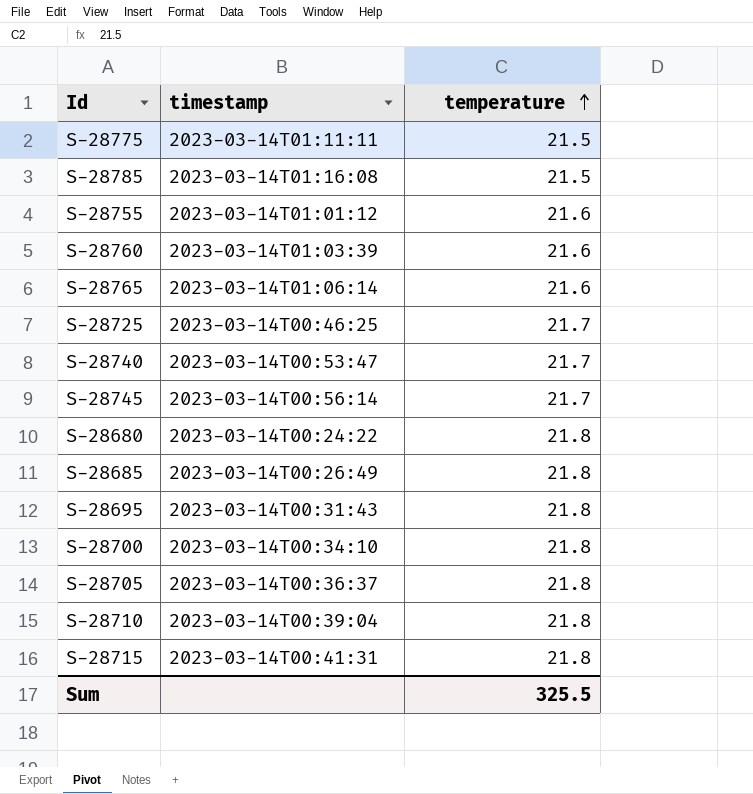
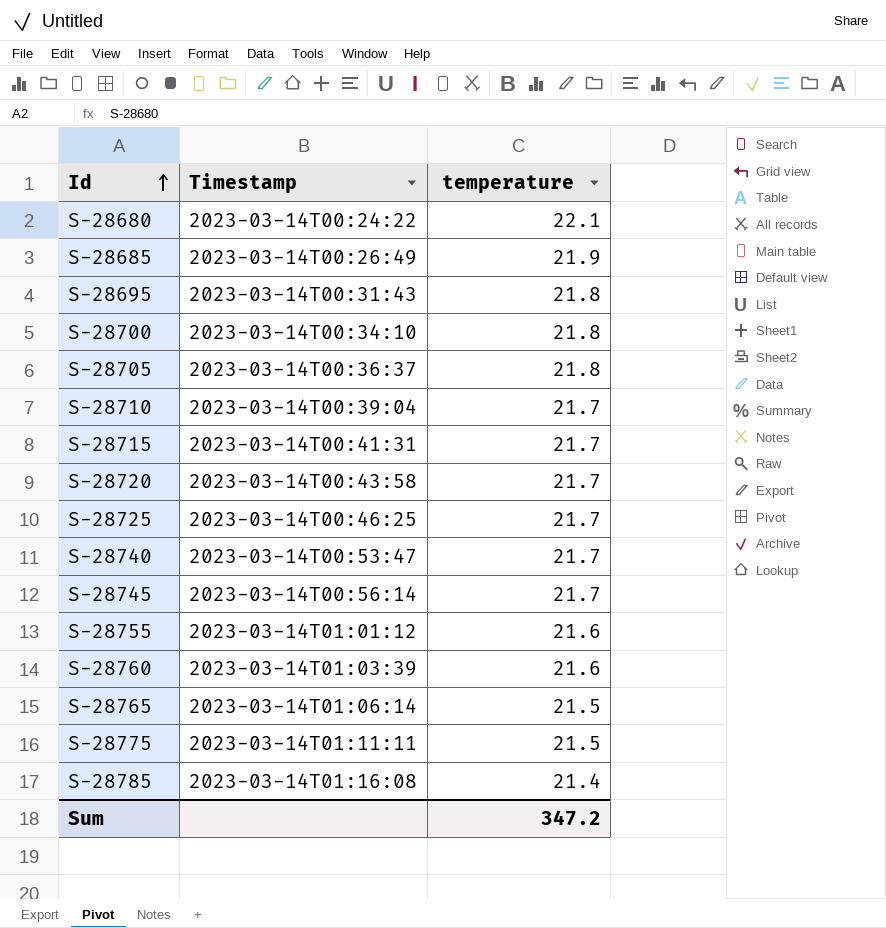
row order: temperature ascending -> Id ascending
column name: timestamp -> Timestamp
S-28680 | temperature: 21.8 -> 22.1
S-28685 | temperature: 21.8 -> 21.9
S-28710 | temperature: 21.8 -> 21.7
S-28715 | temperature: 21.8 -> 21.7
row S-28720: none -> 2023-03-14T00:43:58 | 21.7
S-28765 | temperature: 21.6 -> 21.5
S-28785 | temperature: 21.5 -> 21.4
Sum | temperature: 325.5 -> 347.2

